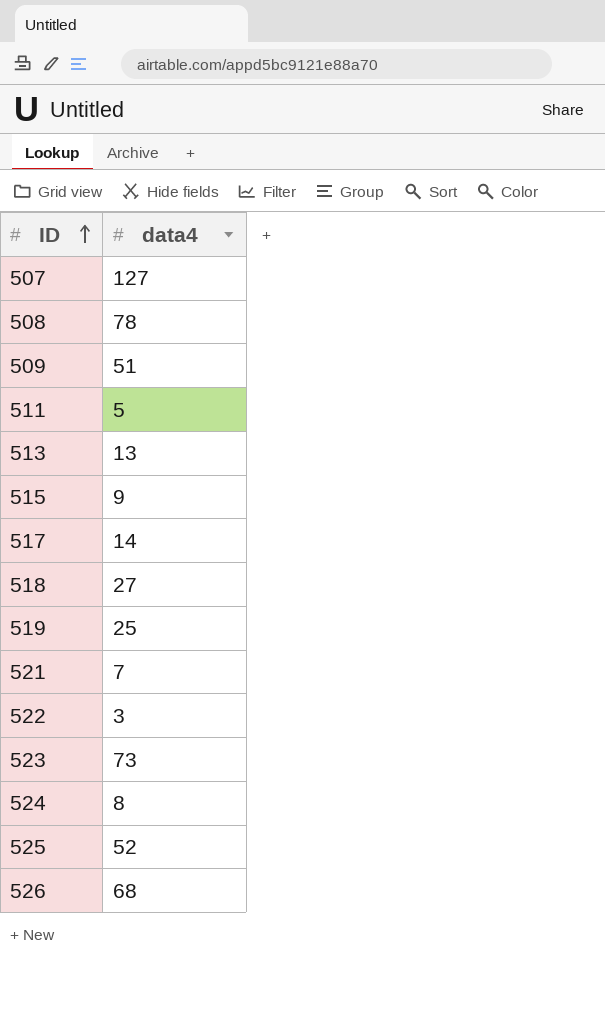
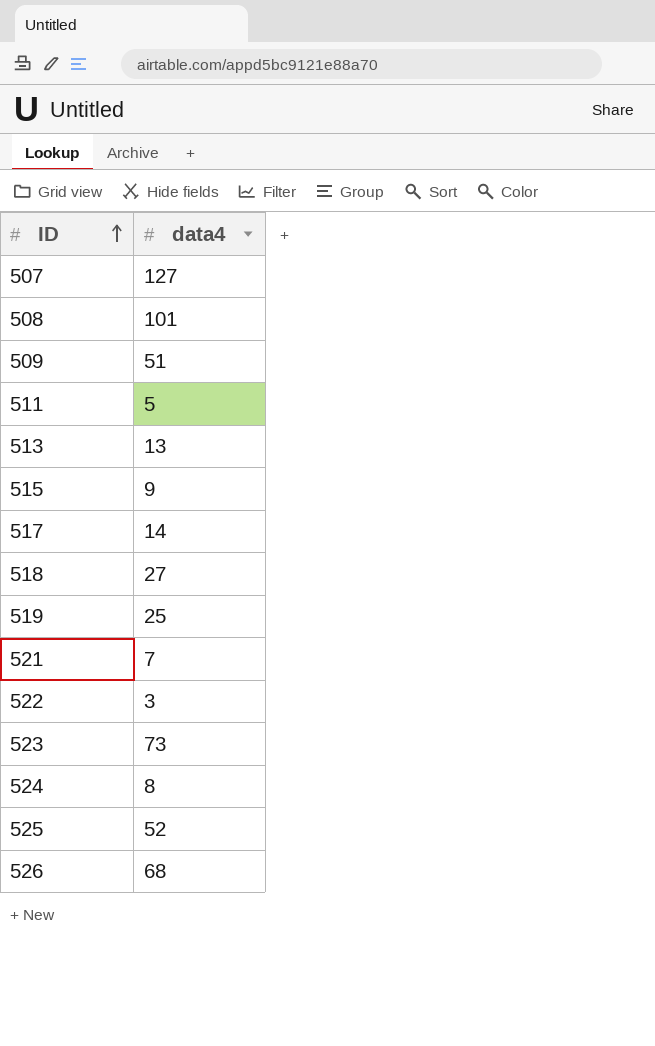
508 | data4: 78 -> 101

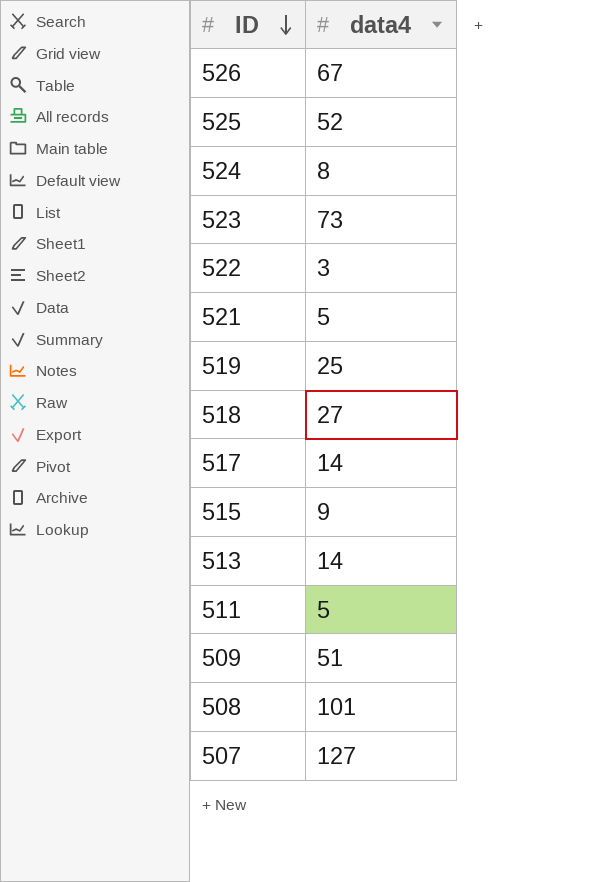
row order: ID ascending -> ID descending
526 | data4: 68 -> 67
521 | data4: 7 -> 5
513 | data4: 13 -> 14

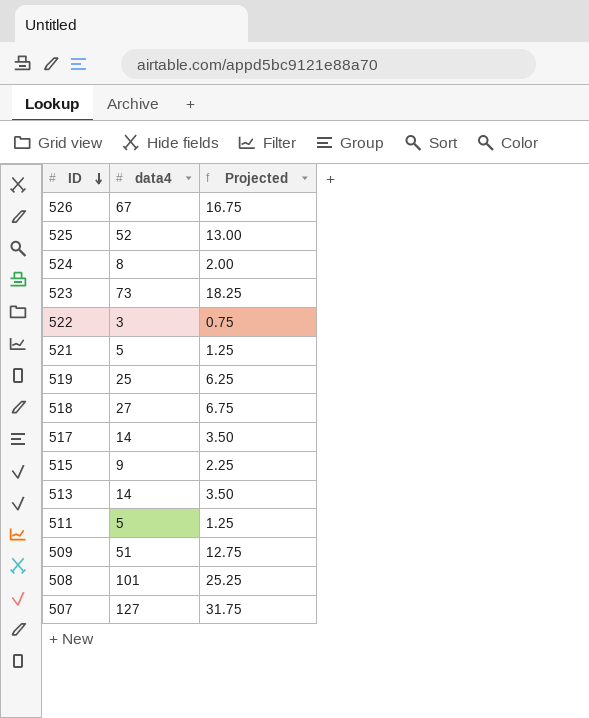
column Projected | formula: none -> [data4] * 0.25

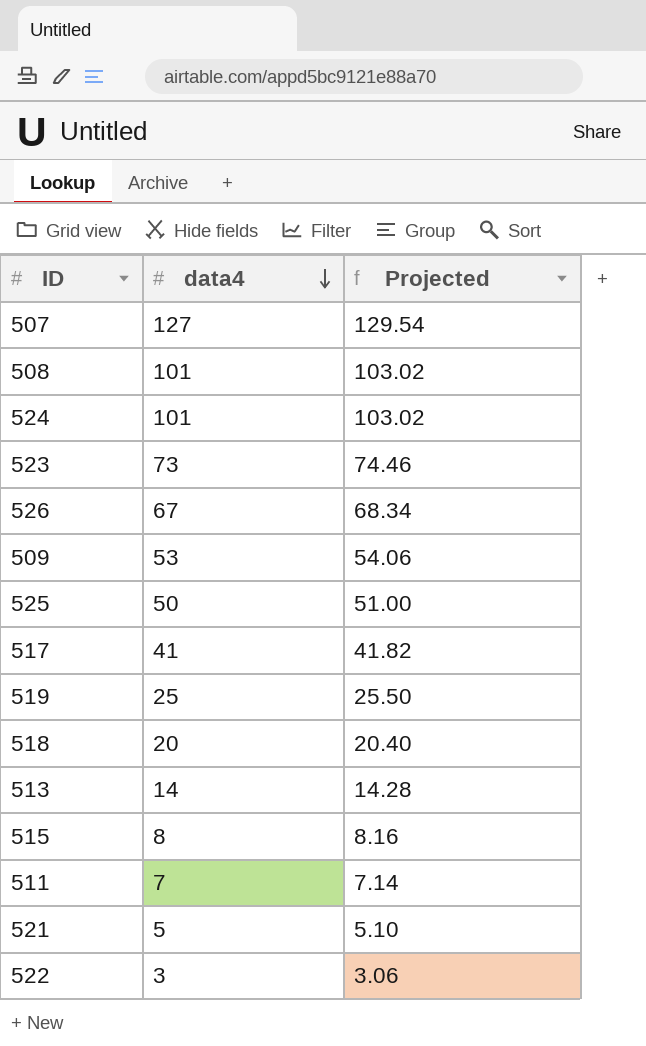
row order: ID descending -> data4 descending
column Projected | formula: [data4] * 0.25 -> [data4] * 1.02
524 | data4: 8 -> 101
509 | data4: 51 -> 53
525 | data4: 52 -> 50
517 | data4: 14 -> 41
518 | data4: 27 -> 20
515 | data4: 9 -> 8
511 | data4: 5 -> 7

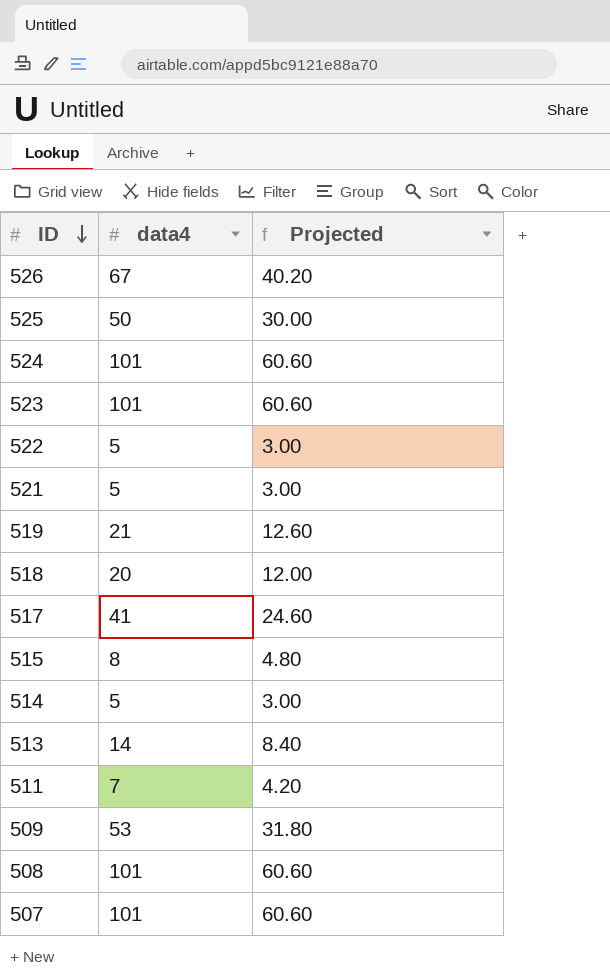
row order: data4 descending -> ID descending
column Projected | formula: [data4] * 1.02 -> [data4] * 0.6
523 | data4: 73 -> 101
522 | data4: 3 -> 5
519 | data4: 25 -> 21
row 514: none -> 5 | 3.00
507 | data4: 127 -> 101

